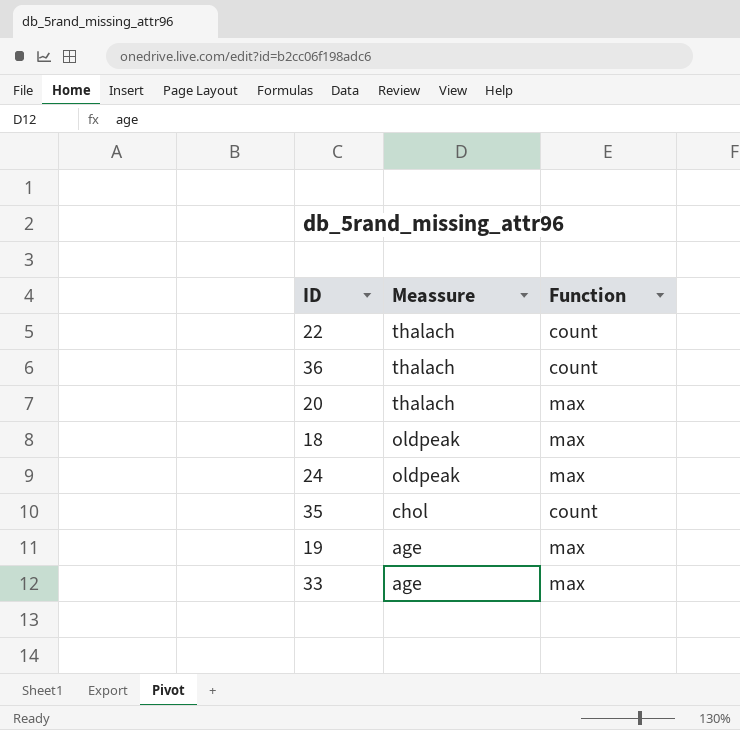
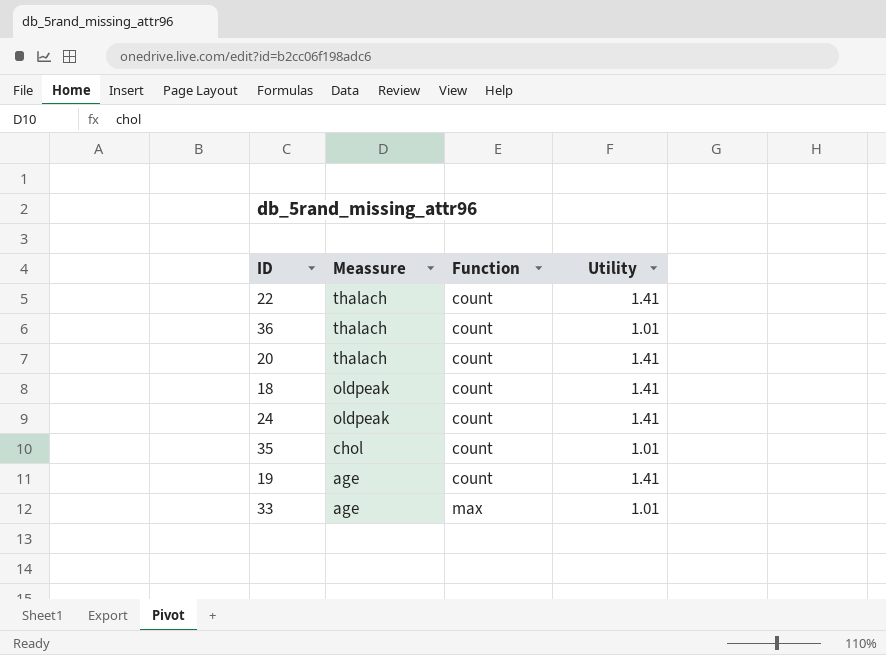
column Utility | position: none -> 4
20 | Function: max -> count
18 | Function: max -> count
24 | Function: max -> count
19 | Function: max -> count

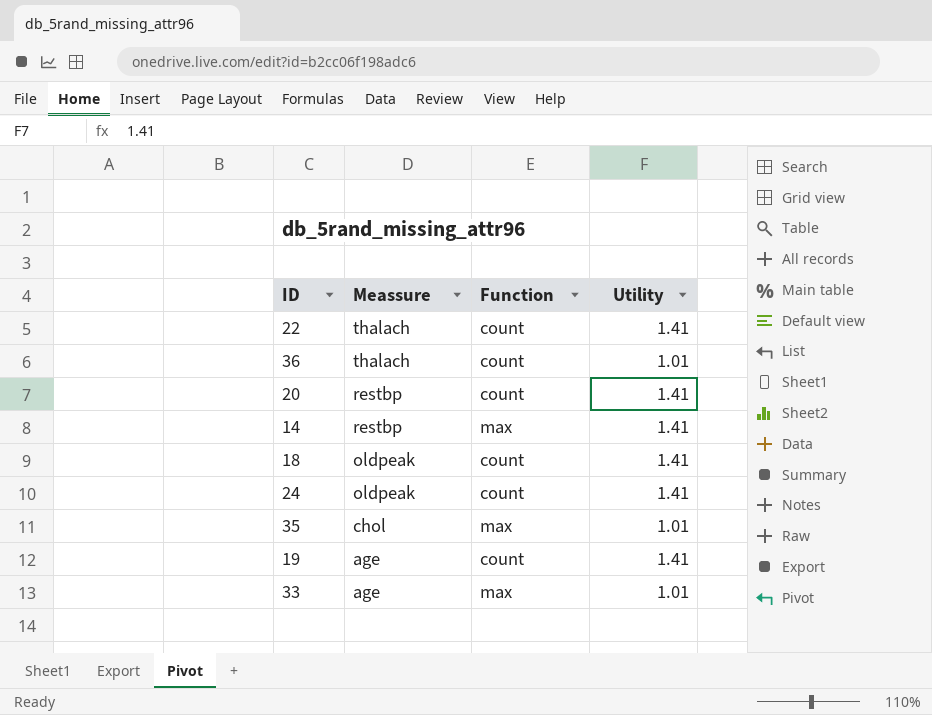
20 | Meassure: thalach -> restbp
row 14: none -> restbp | max | 1.41
35 | Function: count -> max

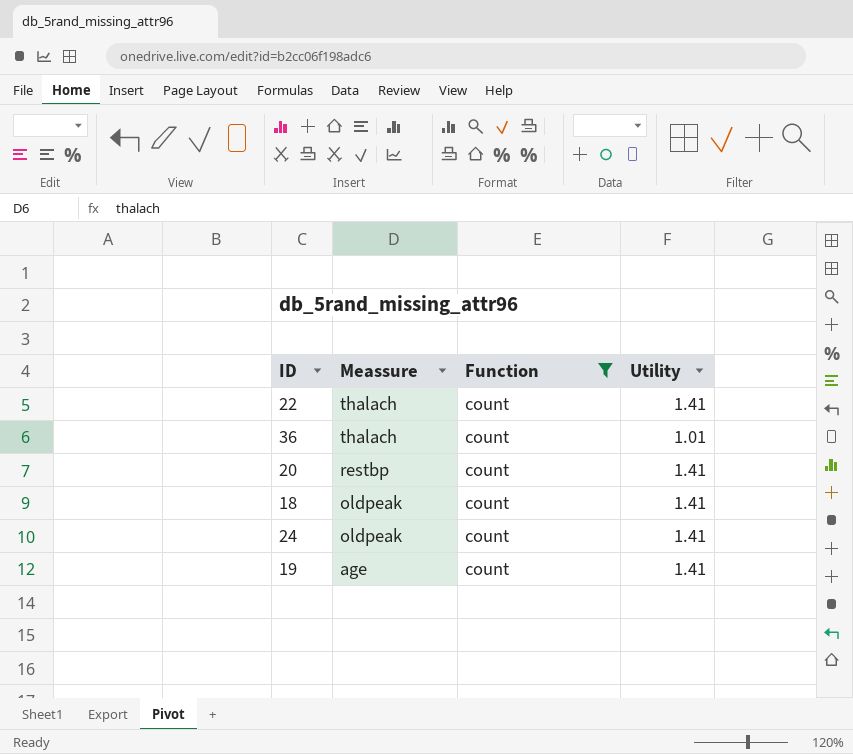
filter: none -> Function = count

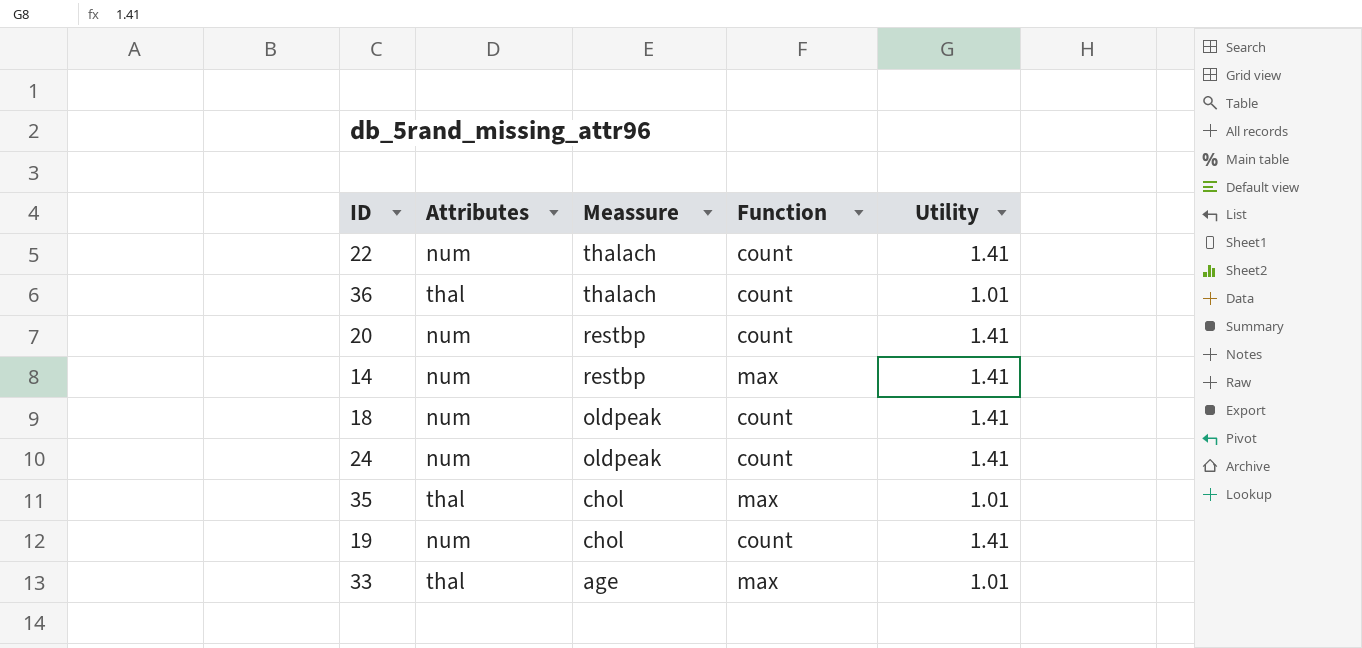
filter: Function = count -> none
column Attributes | position: none -> 2
19 | Meassure: age -> chol

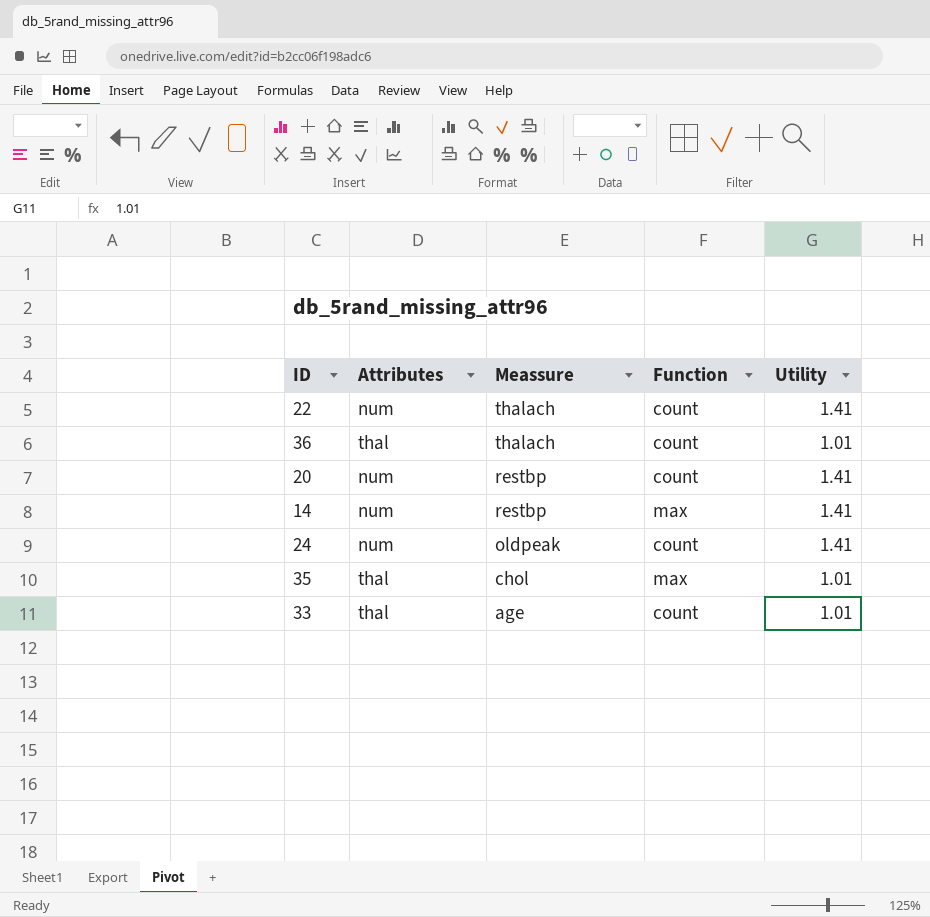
row 18: num | oldpeak | count | 1.41 -> none
row 19: num | chol | count | 1.41 -> none
33 | Function: max -> count

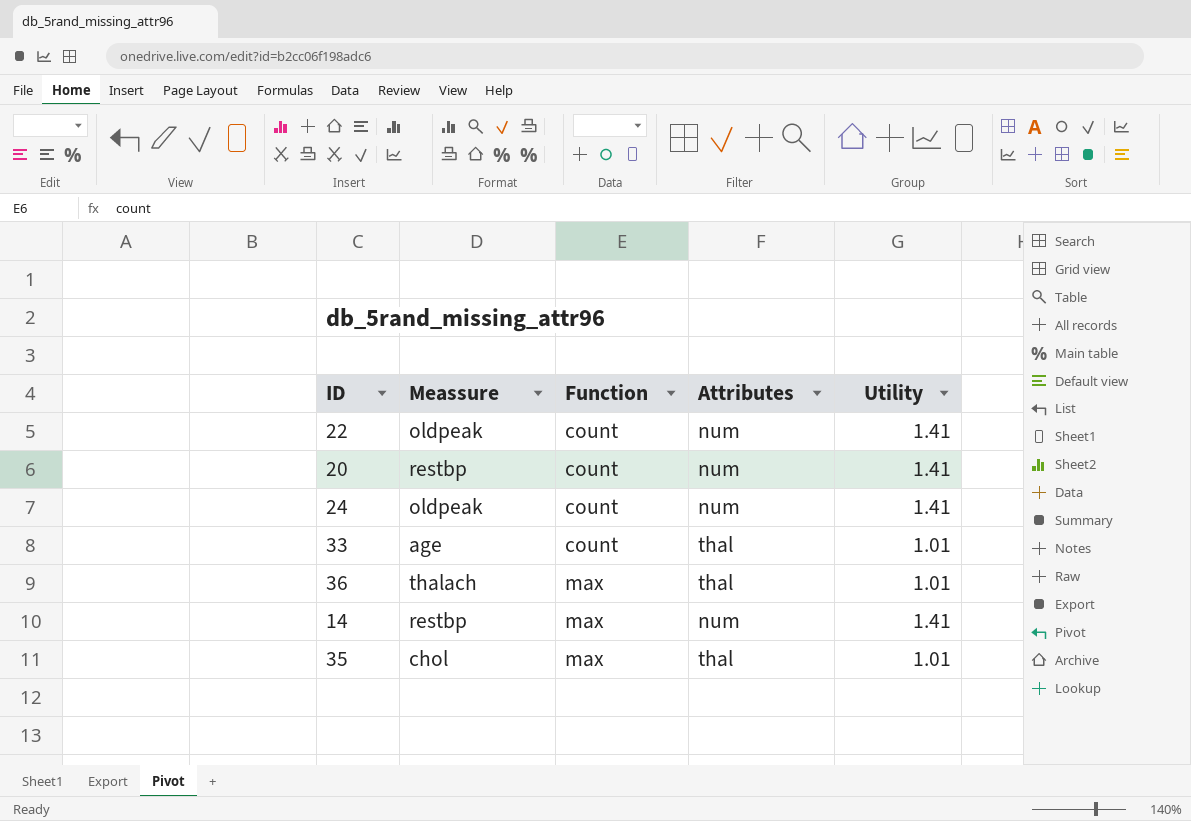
row order: Meassure descending -> Function ascending
column Attributes | position: 2 -> 4
22 | Meassure: thalach -> oldpeak
36 | Function: count -> max

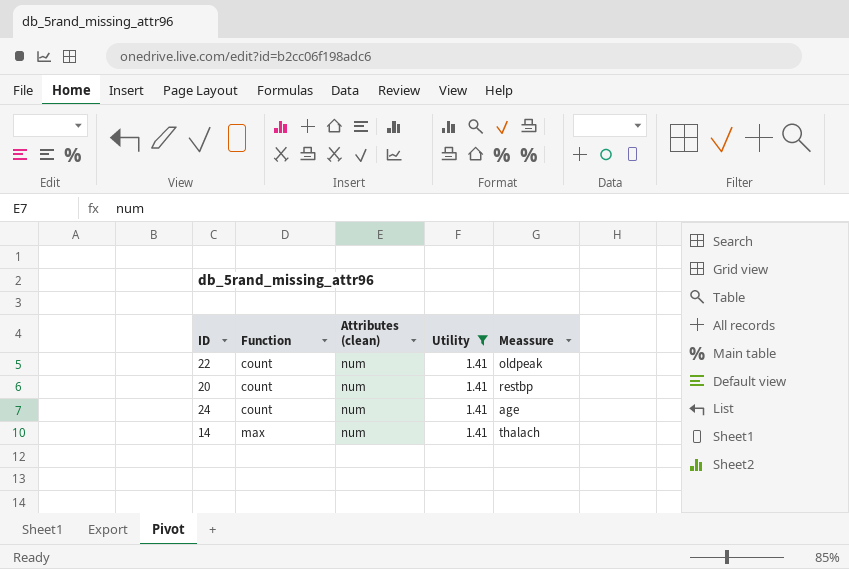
filter: none -> Utility = 1.41
column name: Attributes -> Attributes (clean)
column Meassure | position: 2 -> 5
24 | Meassure: oldpeak -> age
14 | Meassure: restbp -> thalach

